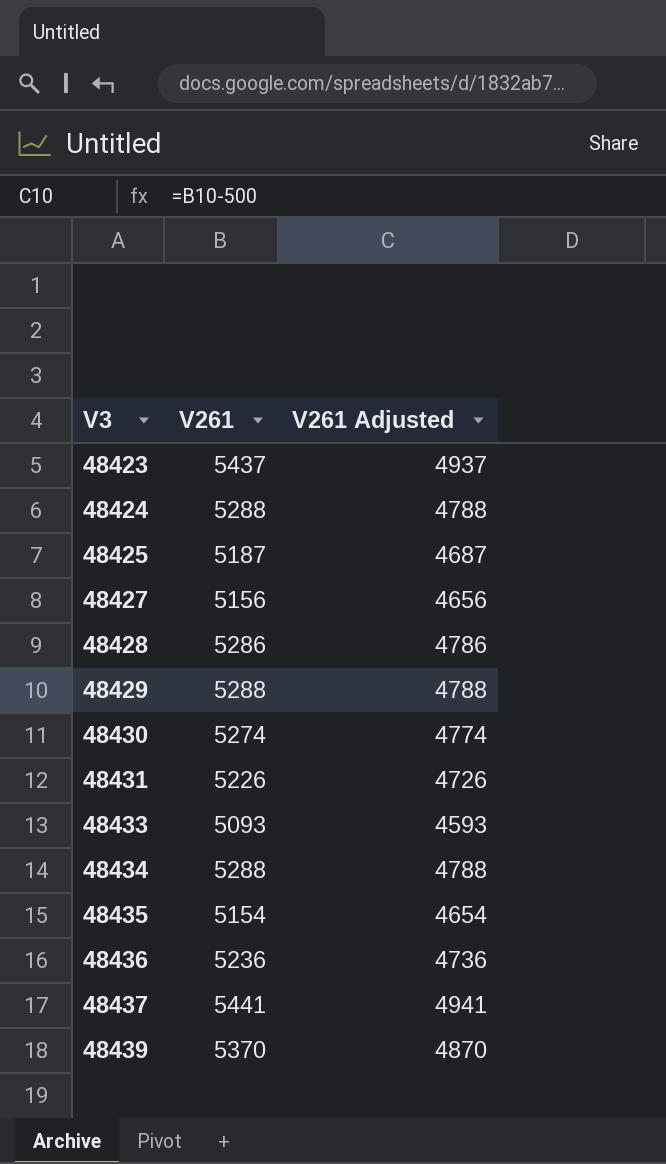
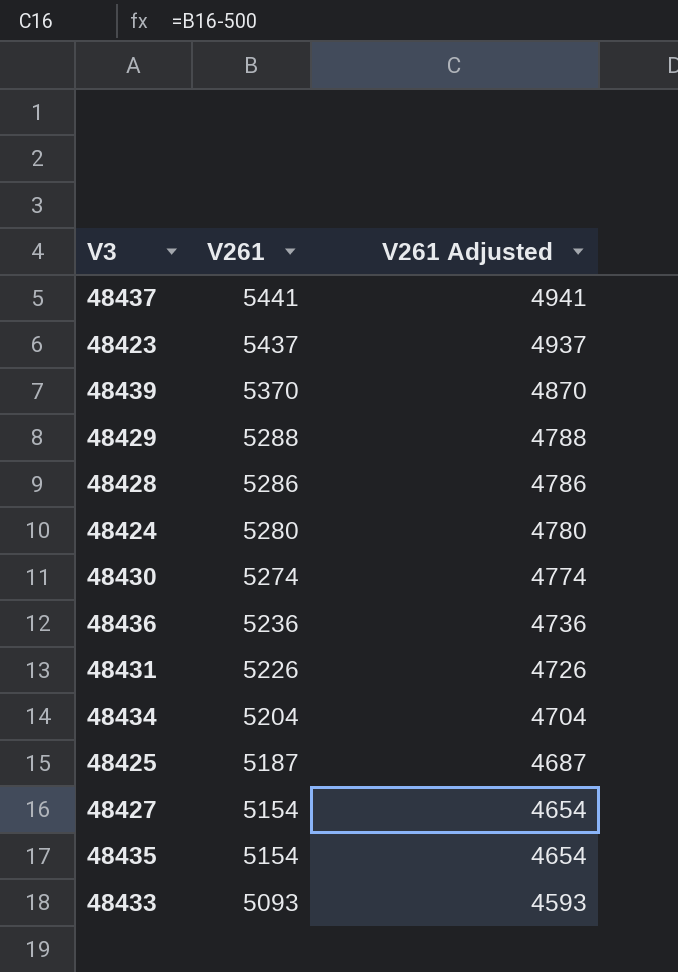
row order: V3 ascending -> V261 descending
48424 | V261: 5288 -> 5280
48424 | V261 Adjusted: 4788 -> 4780
48434 | V261: 5288 -> 5204
48434 | V261 Adjusted: 4788 -> 4704
48427 | V261: 5156 -> 5154
48427 | V261 Adjusted: 4656 -> 4654

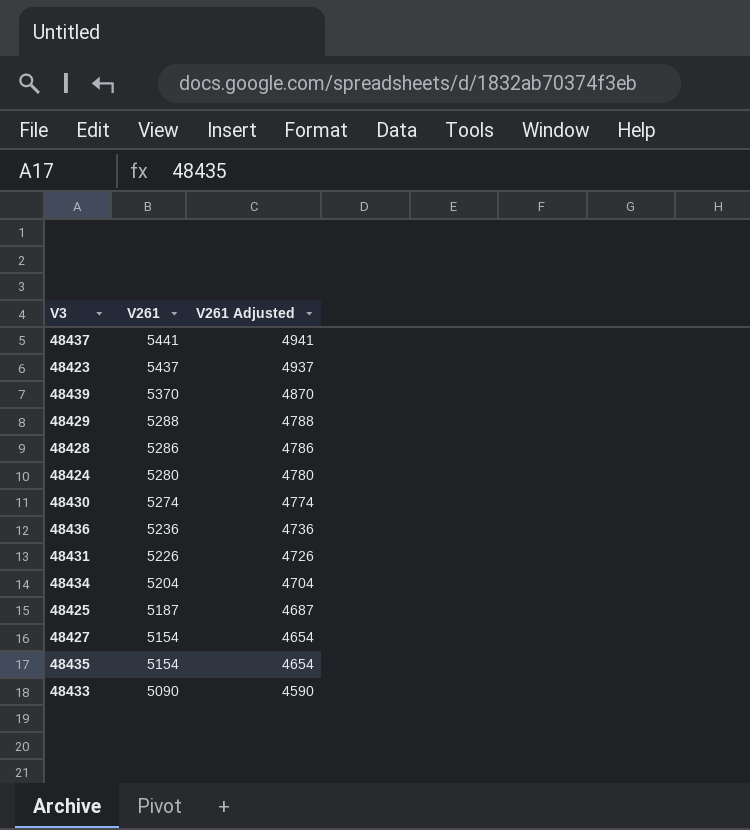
48433 | V261: 5093 -> 5090
48433 | V261 Adjusted: 4593 -> 4590

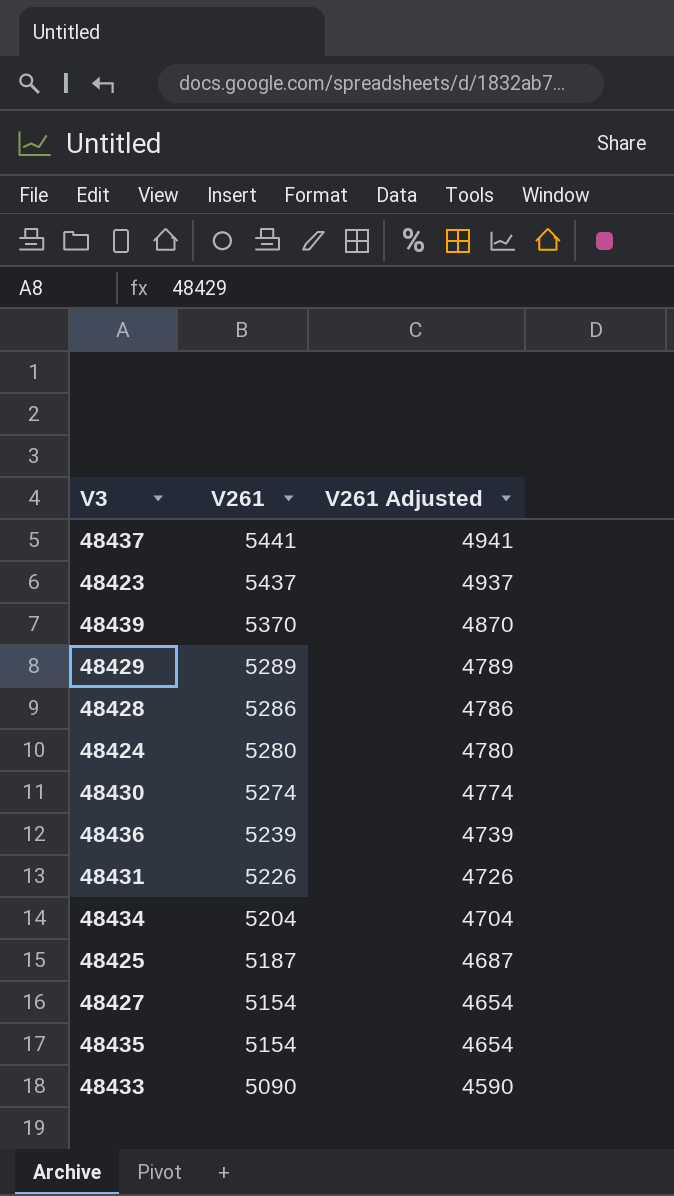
48429 | V261: 5288 -> 5289
48429 | V261 Adjusted: 4788 -> 4789
48436 | V261: 5236 -> 5239
48436 | V261 Adjusted: 4736 -> 4739

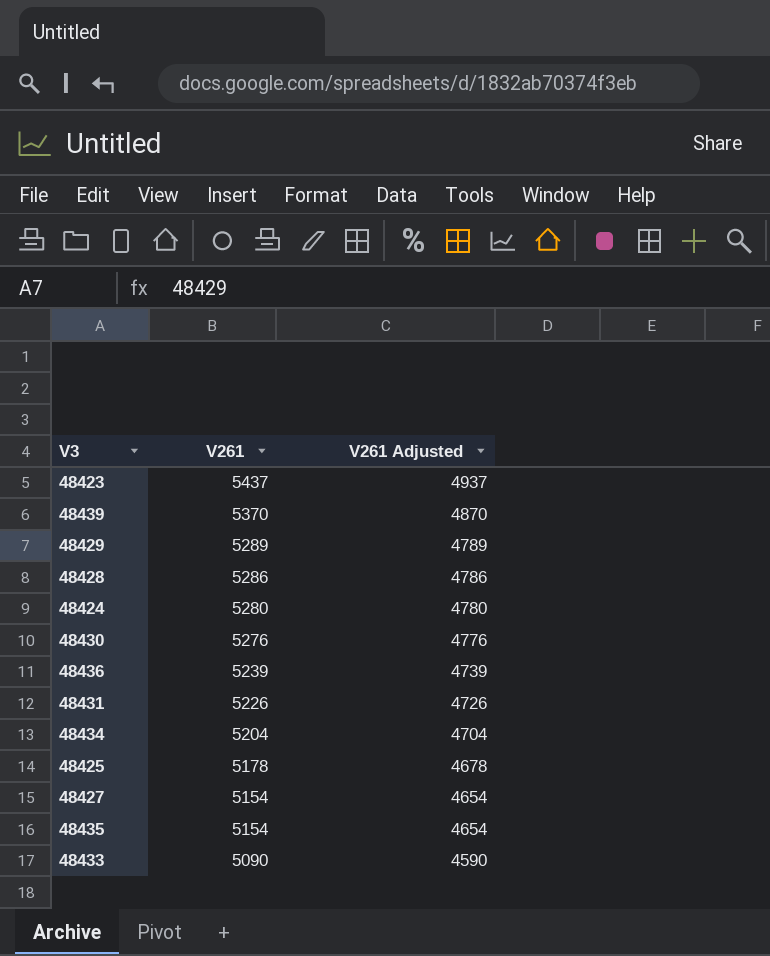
row 48437: 5441 | 4941 -> none
48430 | V261: 5274 -> 5276
48430 | V261 Adjusted: 4774 -> 4776
48425 | V261: 5187 -> 5178
48425 | V261 Adjusted: 4687 -> 4678

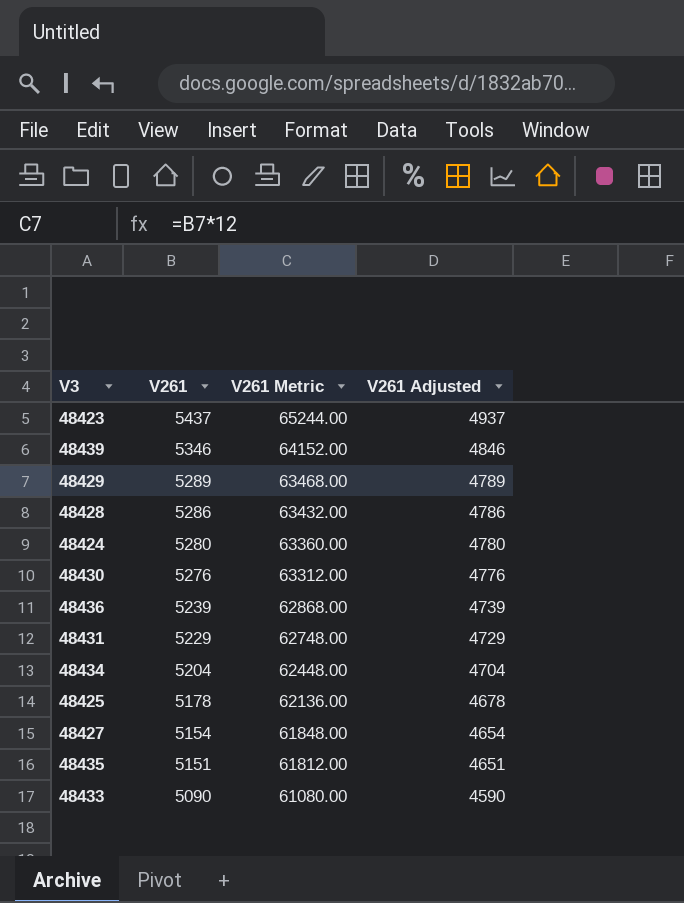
column V261 Metric | formula: none -> [V261] * 12
48439 | V261: 5370 -> 5346
48439 | V261 Adjusted: 4870 -> 4846
48431 | V261: 5226 -> 5229
48431 | V261 Adjusted: 4726 -> 4729
48435 | V261: 5154 -> 5151
48435 | V261 Adjusted: 4654 -> 4651

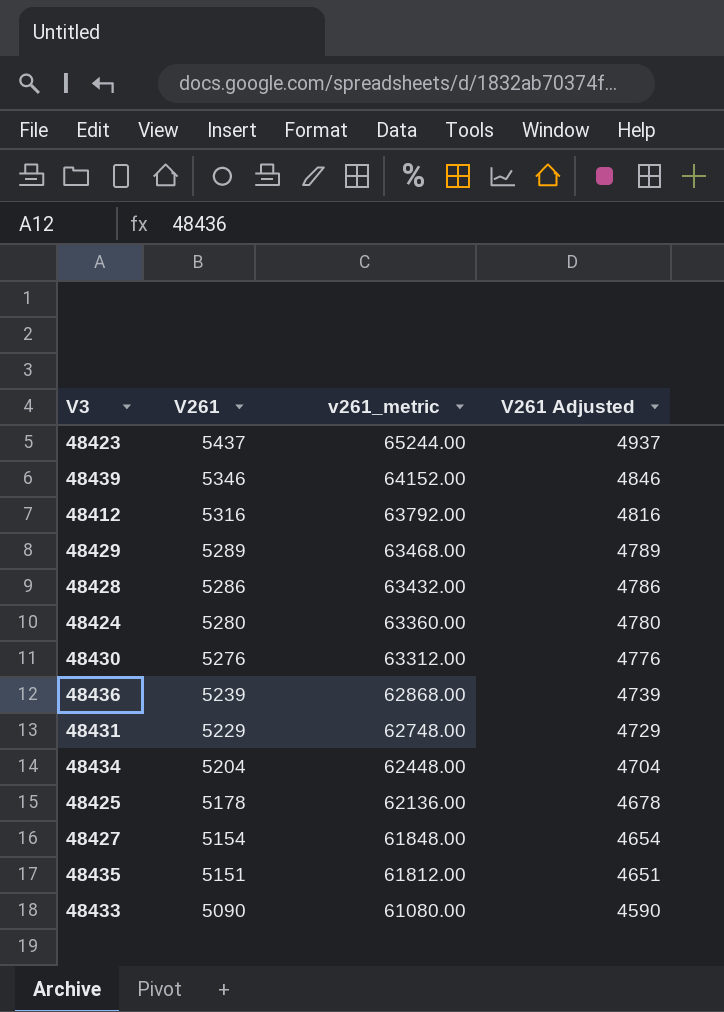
column name: V261 Metric -> v261_metric
row 48412: none -> 5316 | 63792.00 | 4816

